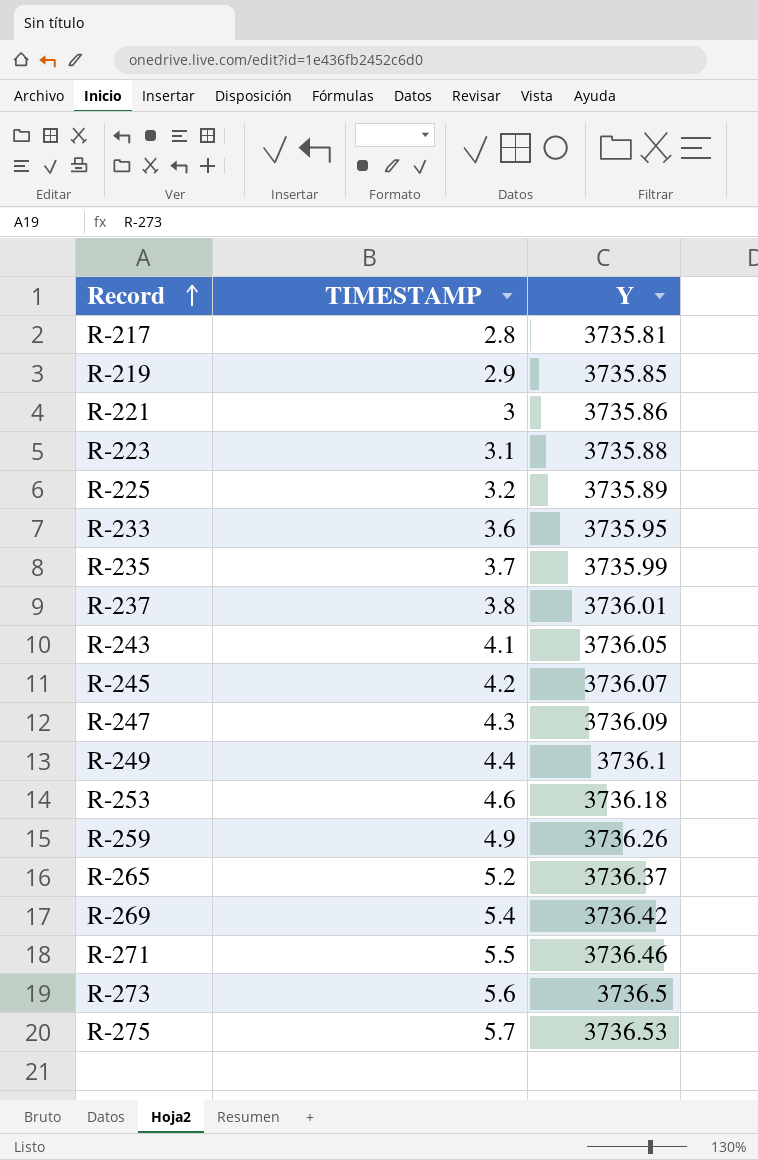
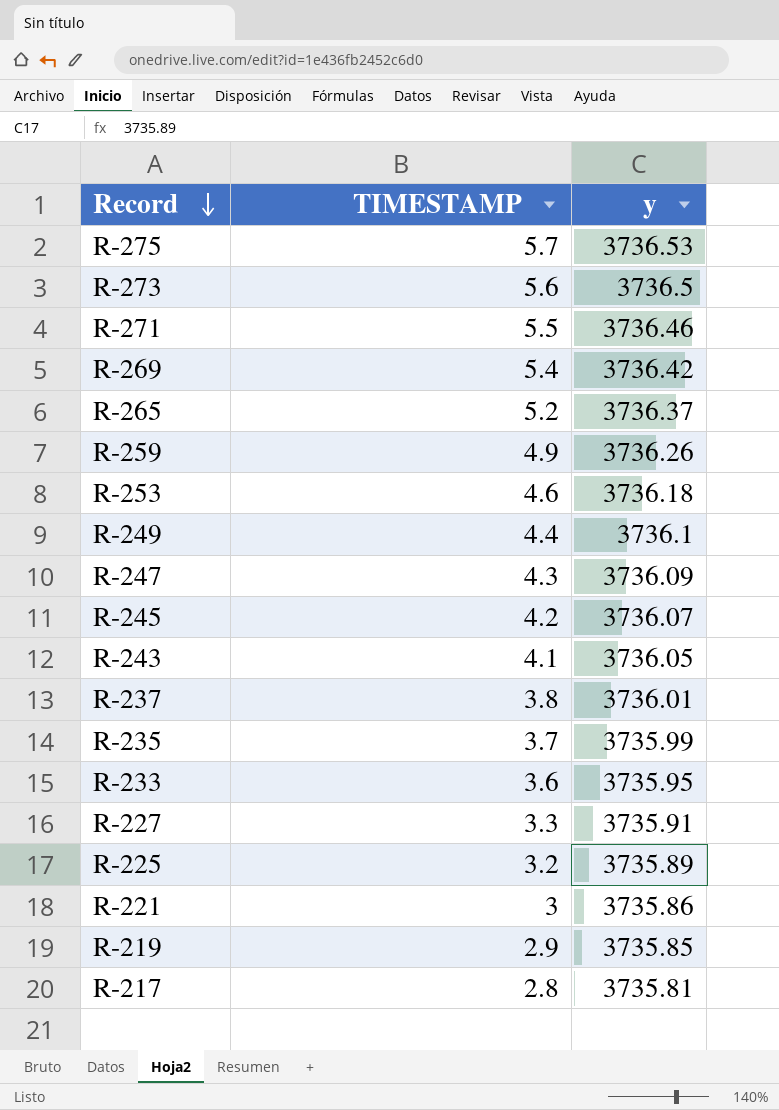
row order: Record ascending -> Record descending
column name: Y -> y
row R-223: 3.1 | 3735.88 -> none
row R-227: none -> 3.3 | 3735.91

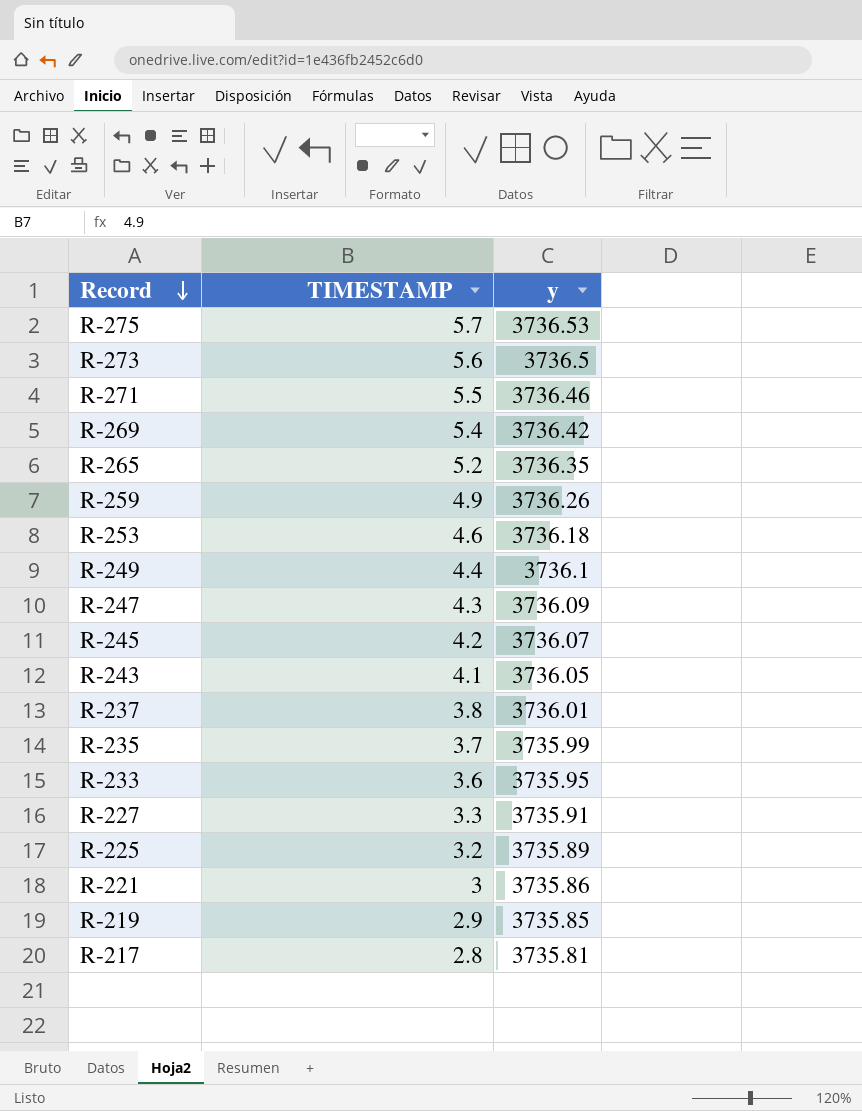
R-265 | y: 3736.37 -> 3736.35

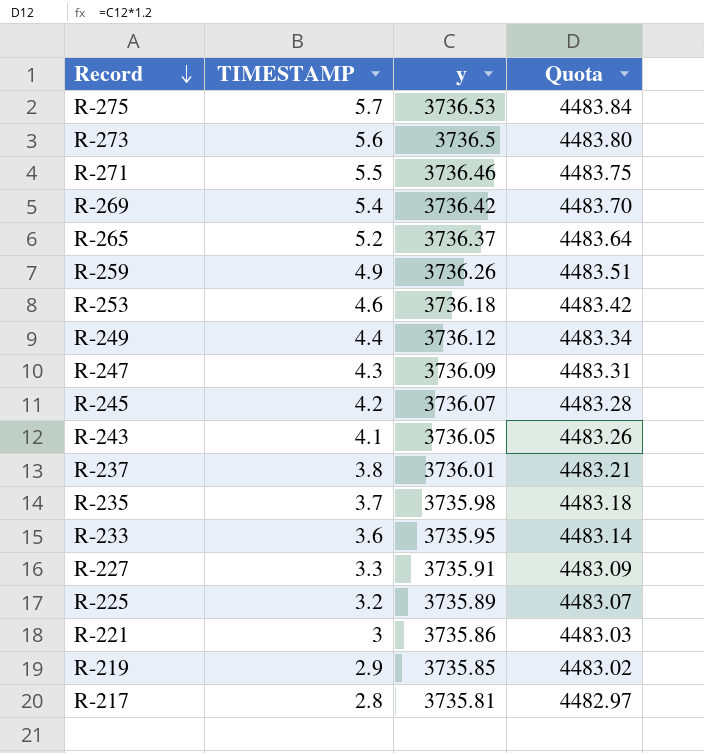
column Quota | formula: none -> [y] * 1.2
R-265 | y: 3736.35 -> 3736.37
R-249 | y: 3736.1 -> 3736.12
R-235 | y: 3735.99 -> 3735.98

